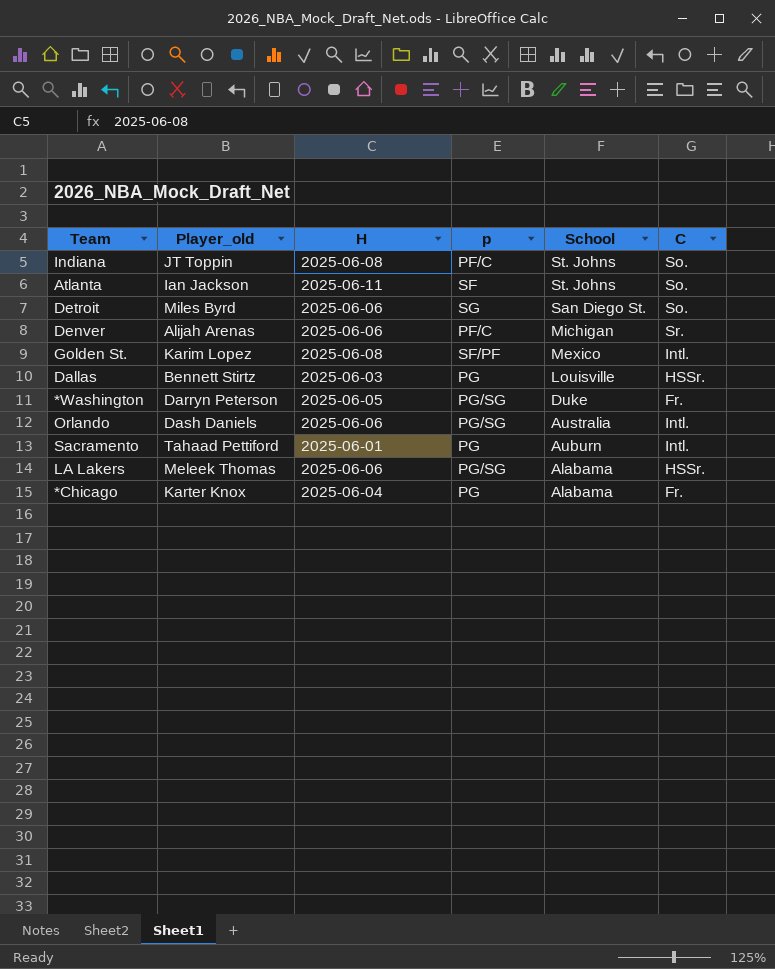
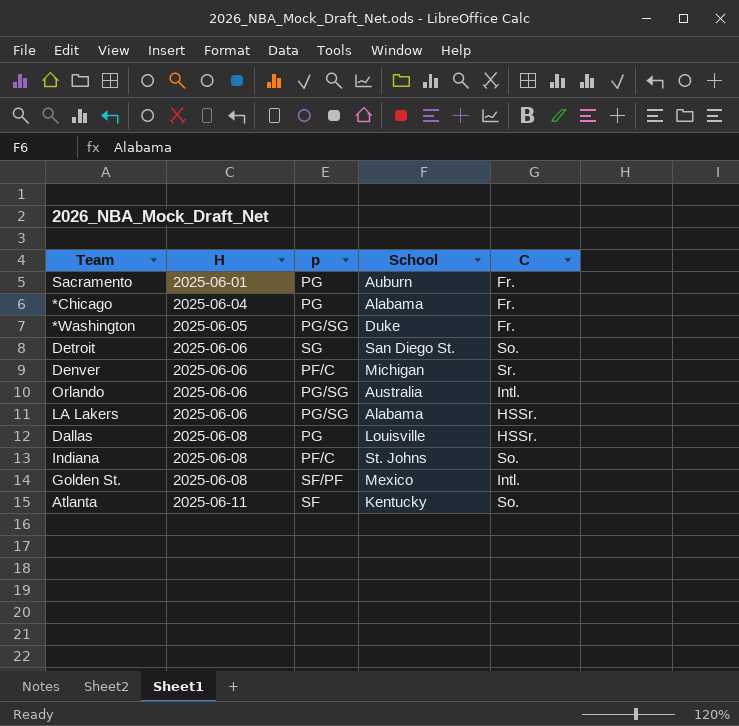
row order: School descending -> H ascending
column Player_old | position: 2 -> none
Sacramento | C: Intl. -> Fr.
Dallas | H: 2025-06-03 -> 2025-06-08
Atlanta | School: St. Johns -> Kentucky

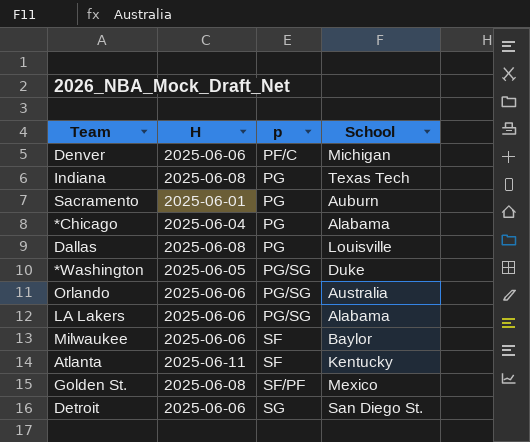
row order: H ascending -> p ascending
column C | position: 5 -> none
Indiana | p: PF/C -> PG
Indiana | School: St. Johns -> Texas Tech
row Milwaukee: none -> 2025-06-06 | SF | Baylor

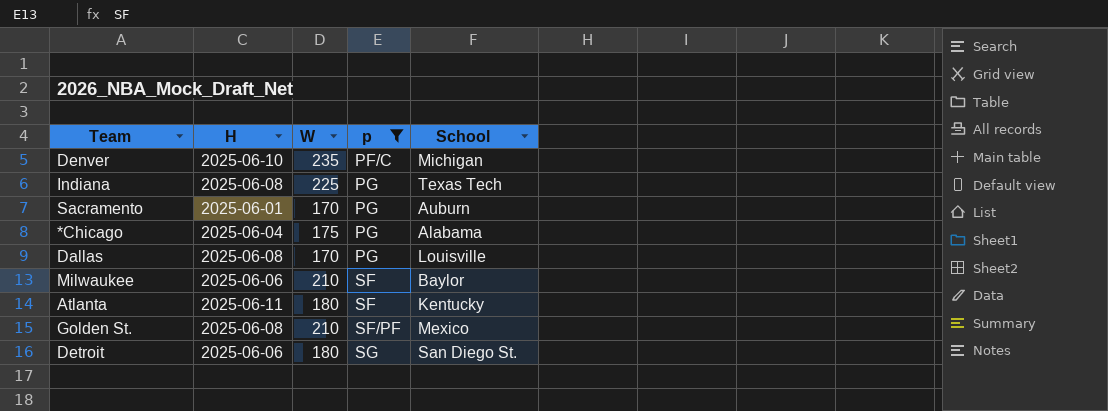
filter: none -> p != PG/SG
column W | position: none -> 3
Denver | H: 2025-06-06 -> 2025-06-10

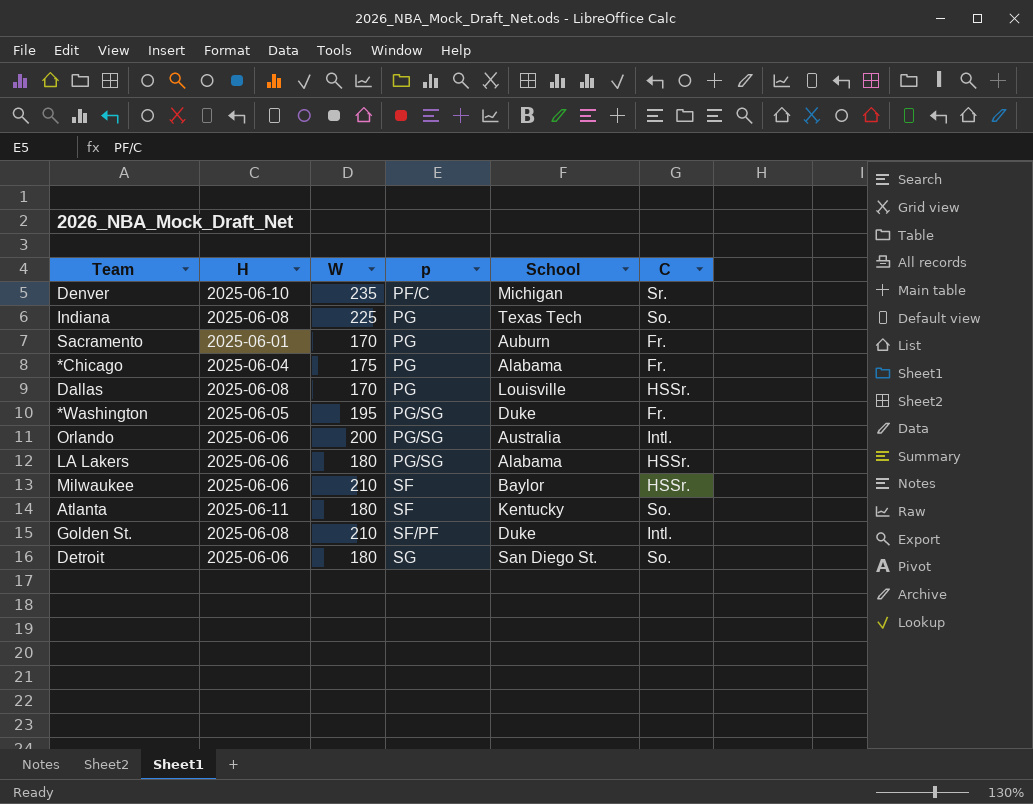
filter: p != PG/SG -> none
column C | position: none -> 6
Golden St. | School: Mexico -> Duke

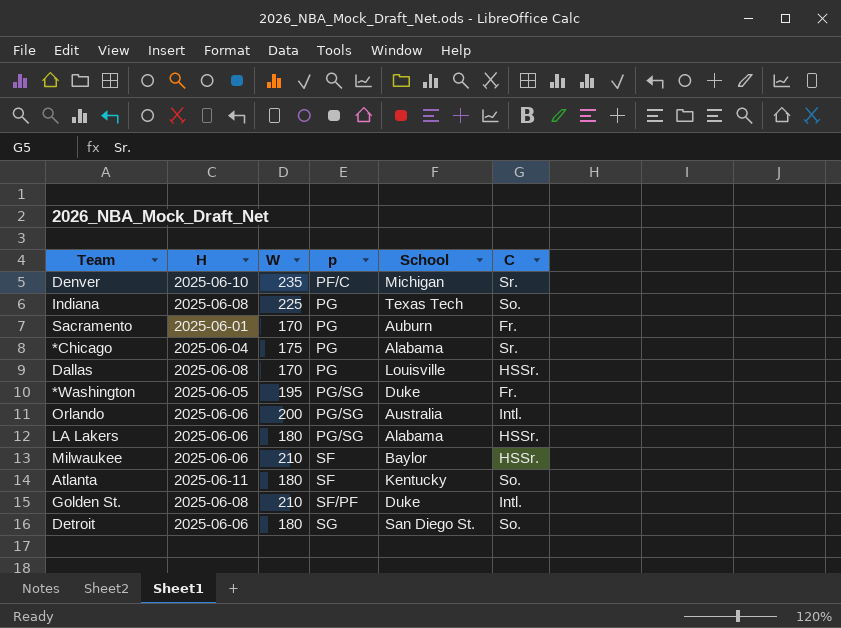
*Chicago | C: Fr. -> Sr.

